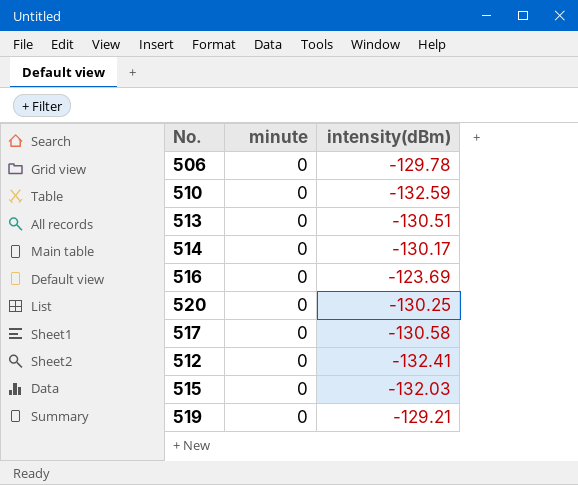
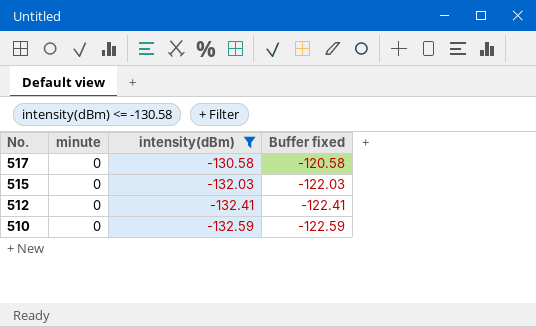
filter: none -> intensity(dBm) <= -130.58
row order: none -> No. descending
column Buffer fixed | formula: none -> [intensity(dBm)] + 10

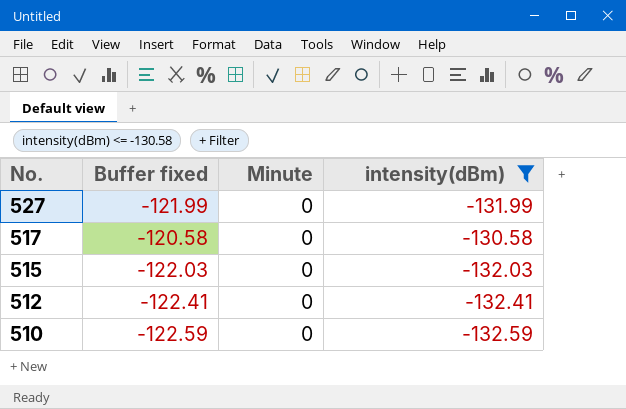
column Buffer fixed | position: 4 -> 2
column name: minute -> Minute
row 527: none -> -121.99 | 0 | -131.99

